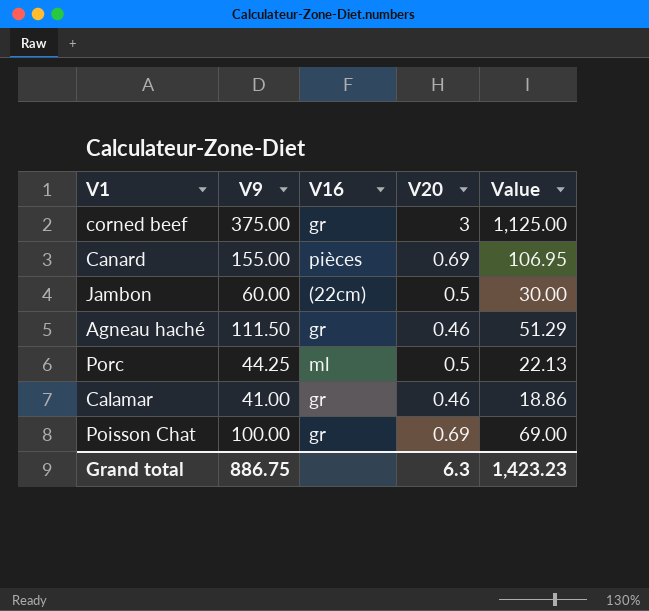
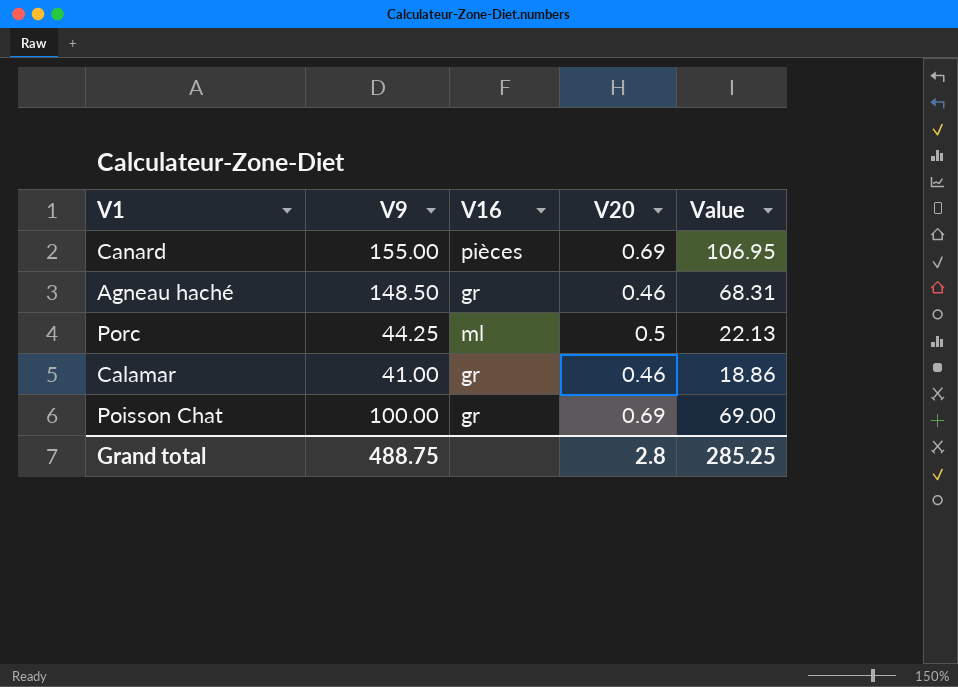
row corned beef: 375.00 | gr | 3 | 1,125.00 -> none
row Jambon: 60.00 | (22cm) | 0.5 | 30.00 -> none
Agneau haché | V9: 111.50 -> 148.50
Agneau haché | Value: 51.29 -> 68.31
Grand total | V9: 886.75 -> 488.75
Grand total | V20: 6.3 -> 2.8
Grand total | Value: 1,423.23 -> 285.25

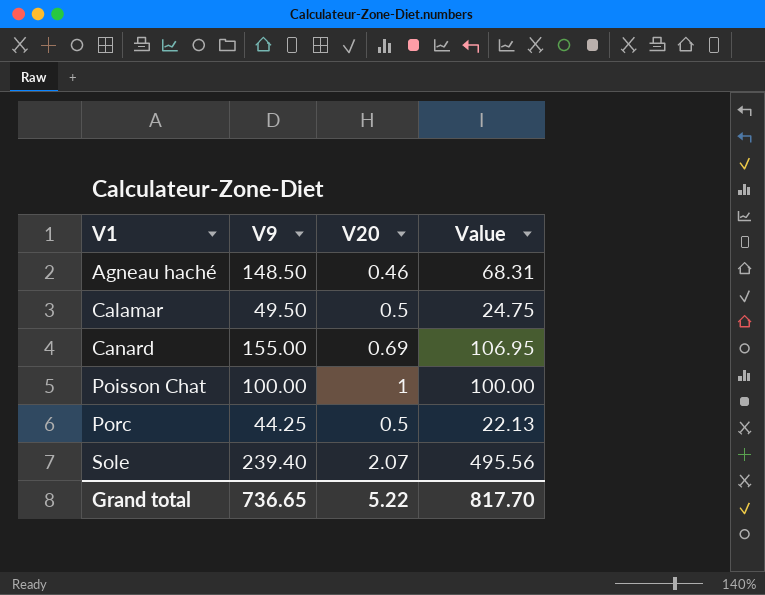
row order: none -> V1 ascending
column V16 | position: 3 -> none
Calamar | V9: 41.00 -> 49.50
Calamar | V20: 0.46 -> 0.5
Calamar | Value: 18.86 -> 24.75
Poisson Chat | V20: 0.69 -> 1
Poisson Chat | Value: 69.00 -> 100.00
row Sole: none -> 239.40 | 2.07 | 495.56
Grand total | V9: 488.75 -> 736.65
Grand total | V20: 2.8 -> 5.22
Grand total | Value: 285.25 -> 817.70

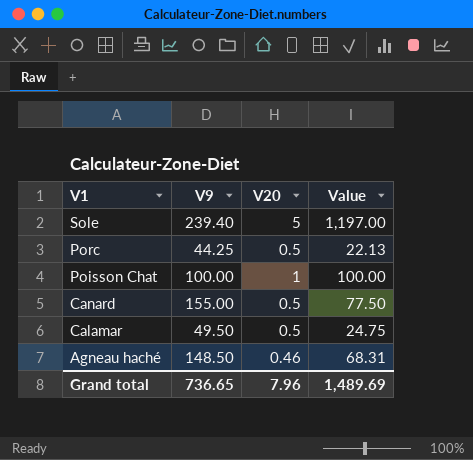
row order: V1 ascending -> V1 descending
Sole | V20: 2.07 -> 5
Sole | Value: 495.56 -> 1,197.00
Canard | V20: 0.69 -> 0.5
Canard | Value: 106.95 -> 77.50
Grand total | V20: 5.22 -> 7.96
Grand total | Value: 817.70 -> 1,489.69

